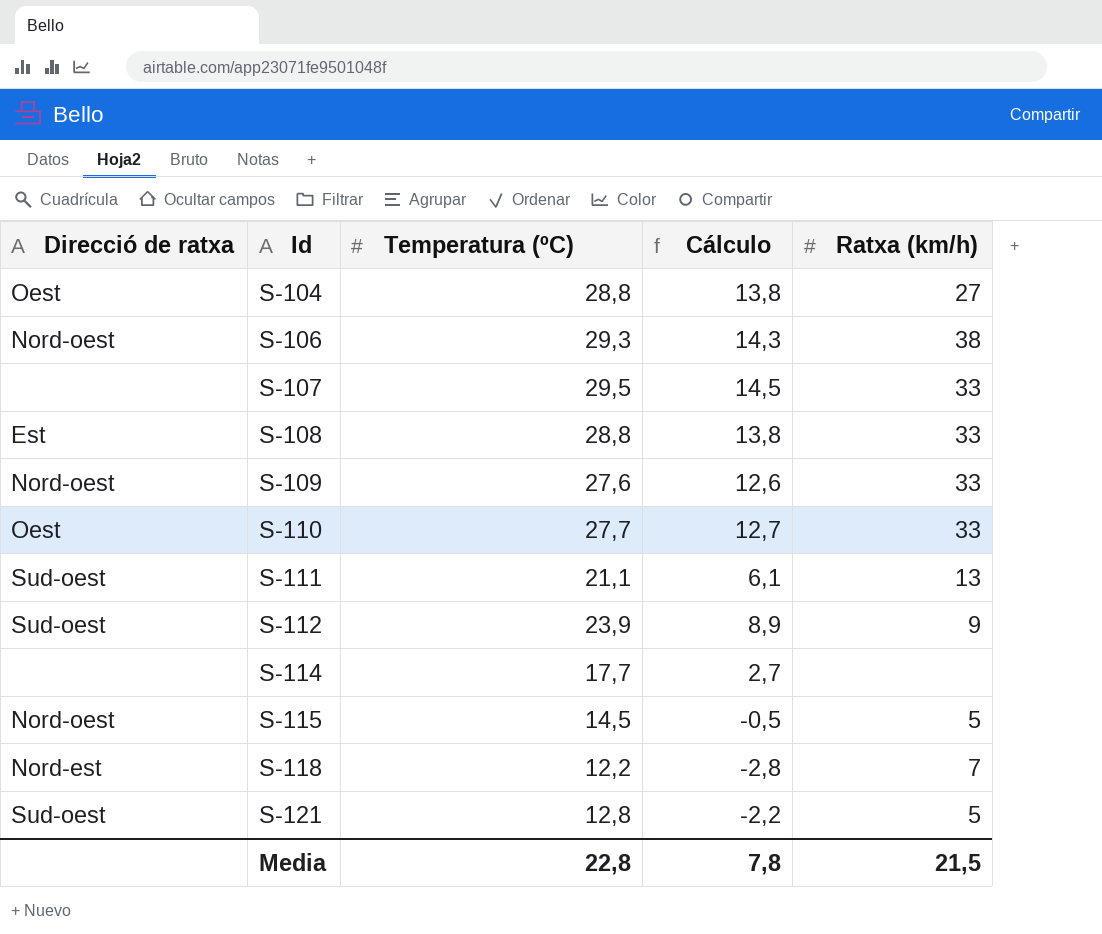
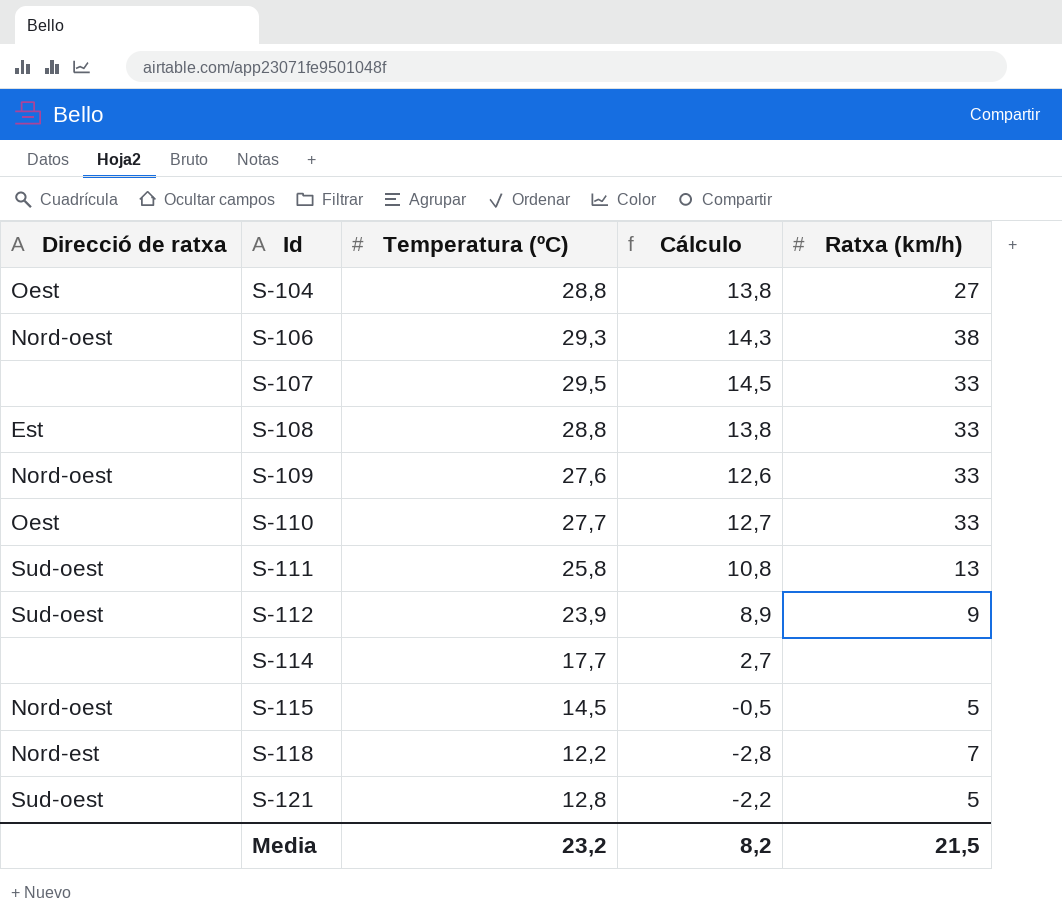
S-111 | Temperatura (ºC): 21,1 -> 25,8
S-111 | Cálculo: 6,1 -> 10,8
Media | Temperatura (ºC): 22,8 -> 23,2
Media | Cálculo: 7,8 -> 8,2

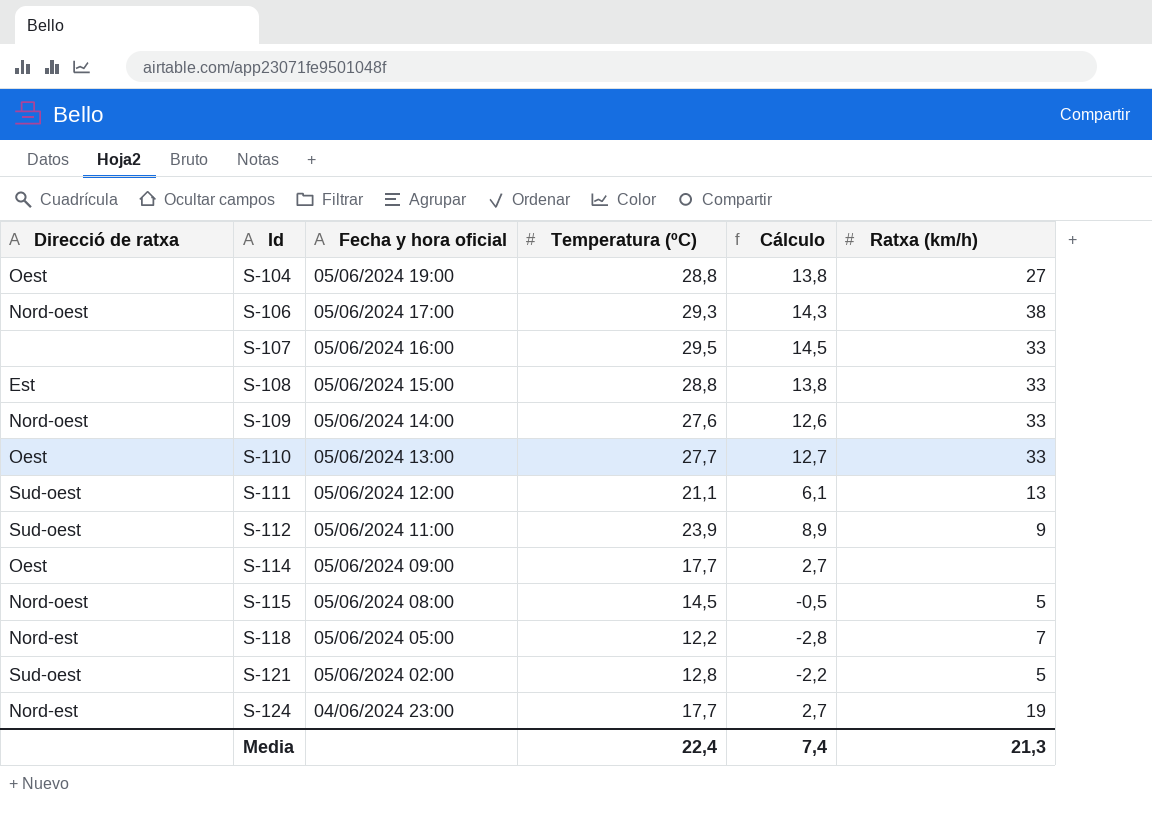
column Fecha y hora oficial | position: none -> 3
S-111 | Temperatura (ºC): 25,8 -> 21,1
S-111 | Cálculo: 10,8 -> 6,1
S-114 | Direcció de ratxa: none -> Oest
row S-124: none -> Nord-est | 04/06/2024 23:00 | 17,7 | 2,7 | 19
Media | Temperatura (ºC): 23,2 -> 22,4
Media | Cálculo: 8,2 -> 7,4
Media | Ratxa (km/h): 21,5 -> 21,3

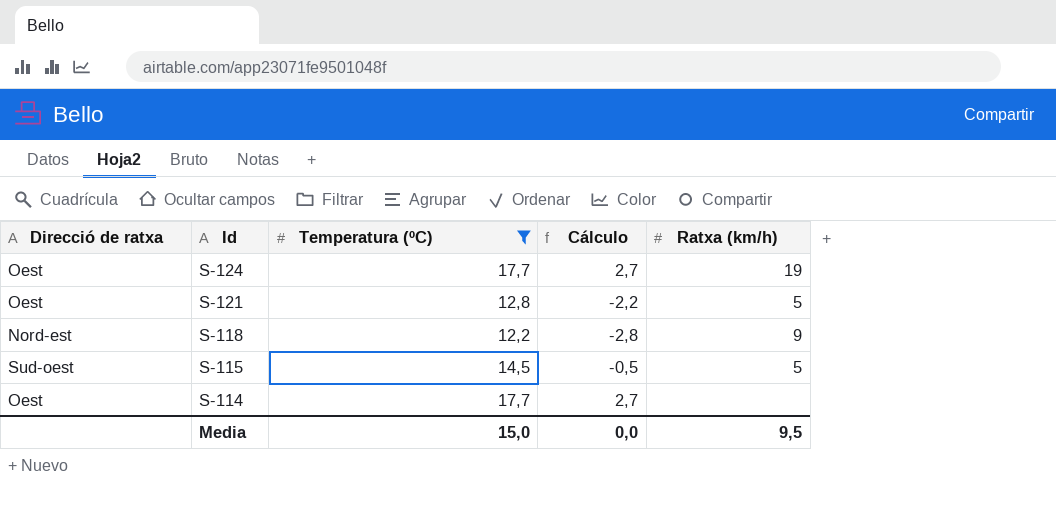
filter: none -> Temperatura (ºC) <= 17,7
row order: Id ascending -> Id descending
column Fecha y hora oficial | position: 3 -> none
S-124 | Direcció de ratxa: Nord-est -> Oest
S-121 | Direcció de ratxa: Sud-oest -> Oest
S-118 | Ratxa (km/h): 7 -> 9
S-115 | Direcció de ratxa: Nord-oest -> Sud-oest
Media | Temperatura (ºC): 22,4 -> 15,0
Media | Cálculo: 7,4 -> 0,0
Media | Ratxa (km/h): 21,3 -> 9,5

